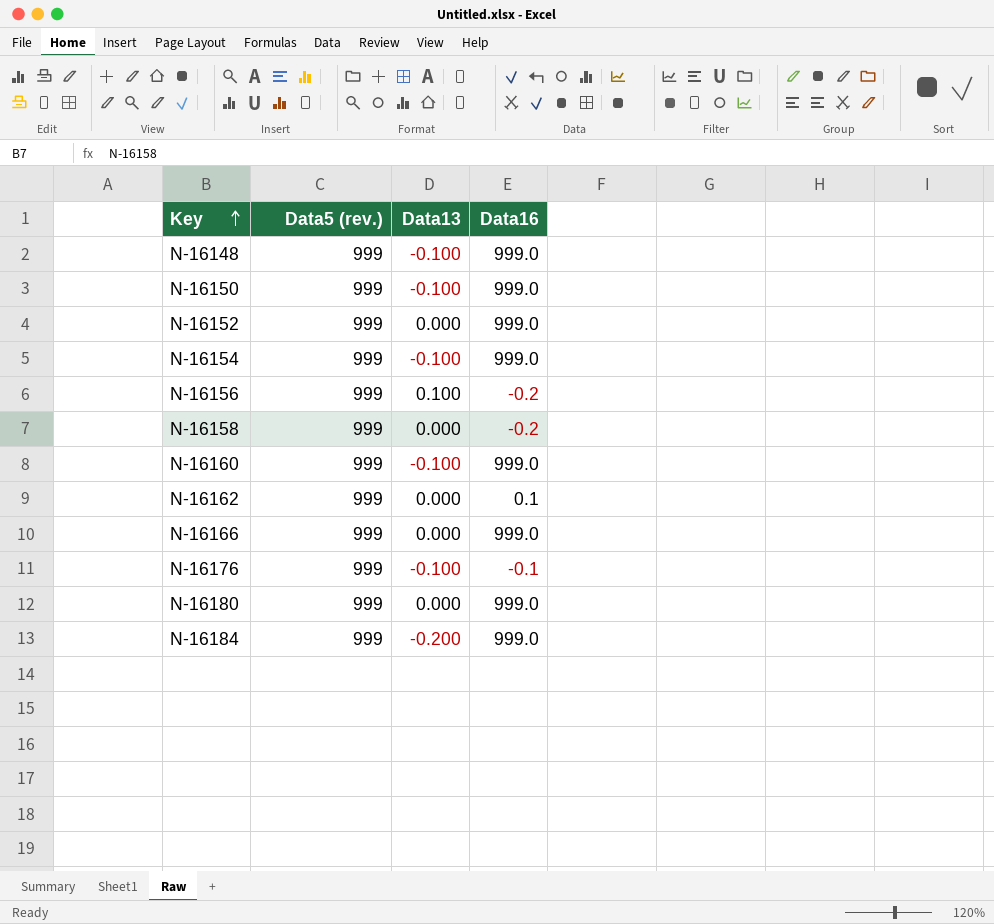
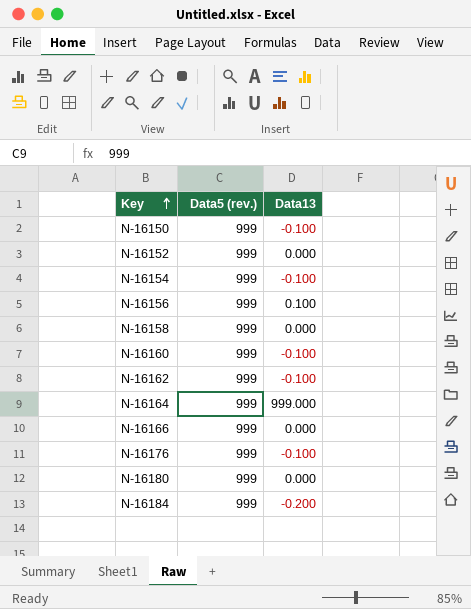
column Data16 | position: 4 -> none
row N-16148: 999 | -0.100 | 999.0 -> none
N-16162 | Data13: 0.000 -> -0.100
row N-16164: none -> 999 | 999.000

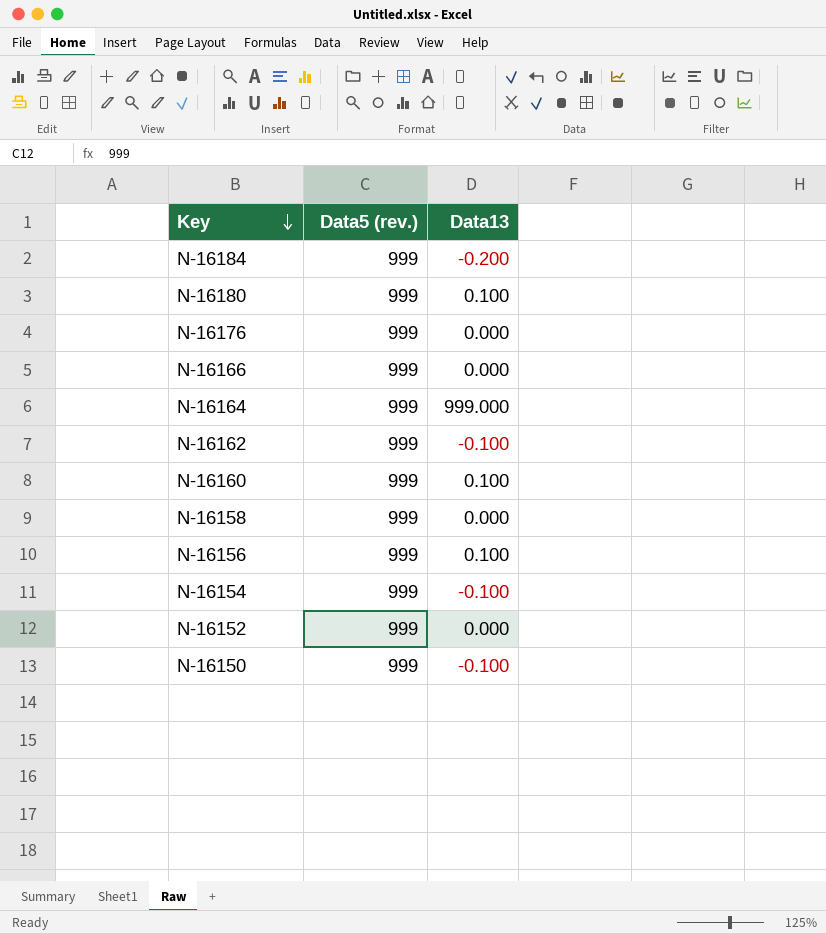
row order: Key ascending -> Key descending
N-16180 | Data13: 0.000 -> 0.100
N-16176 | Data13: -0.100 -> 0.000
N-16160 | Data13: -0.100 -> 0.100

